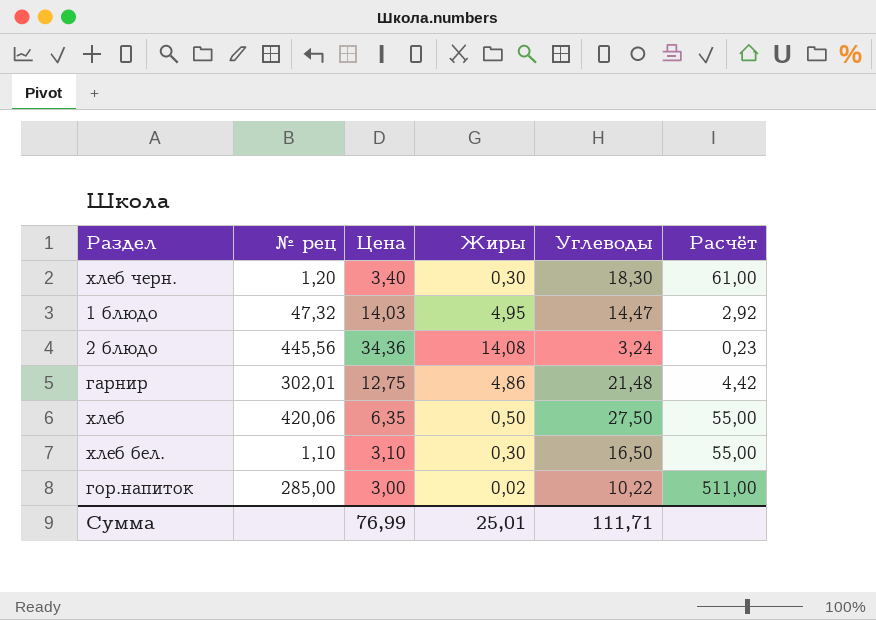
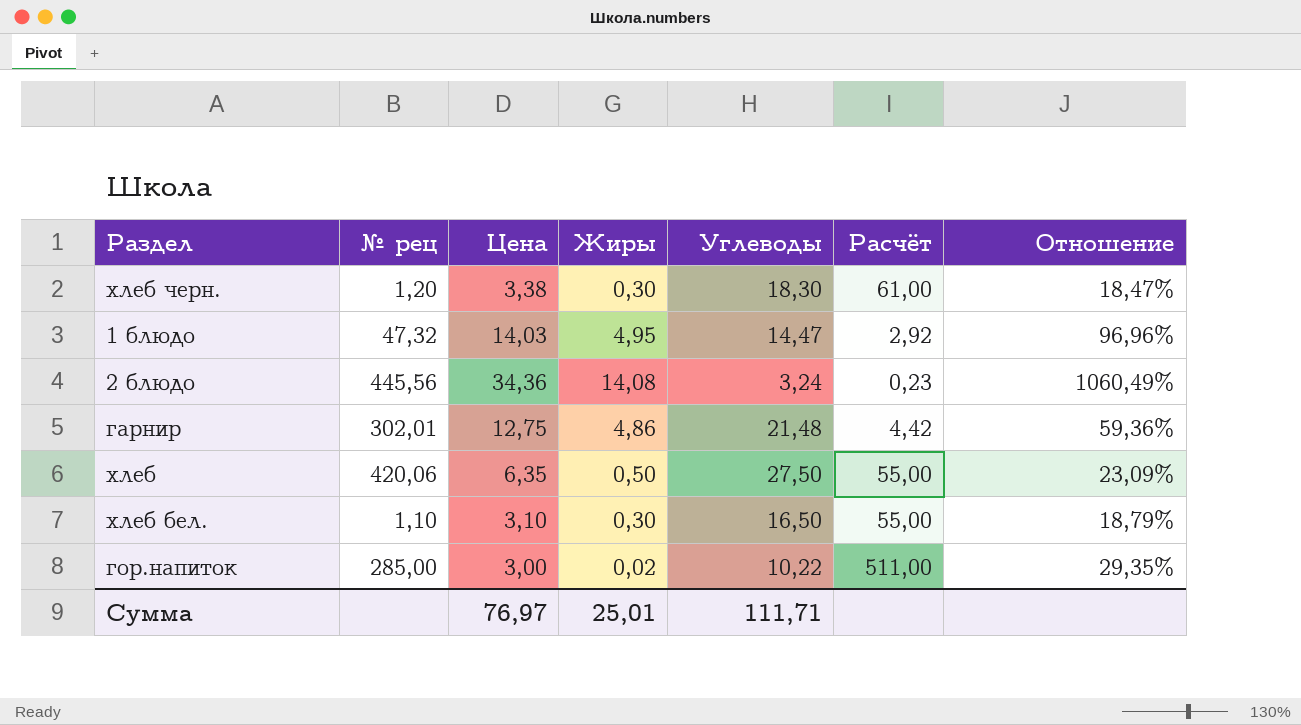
column Отношение | formula: none -> [Цена] / [Углеводы]
хлеб черн. | Цена: 3,40 -> 3,38
Сумма | Цена: 76,99 -> 76,97

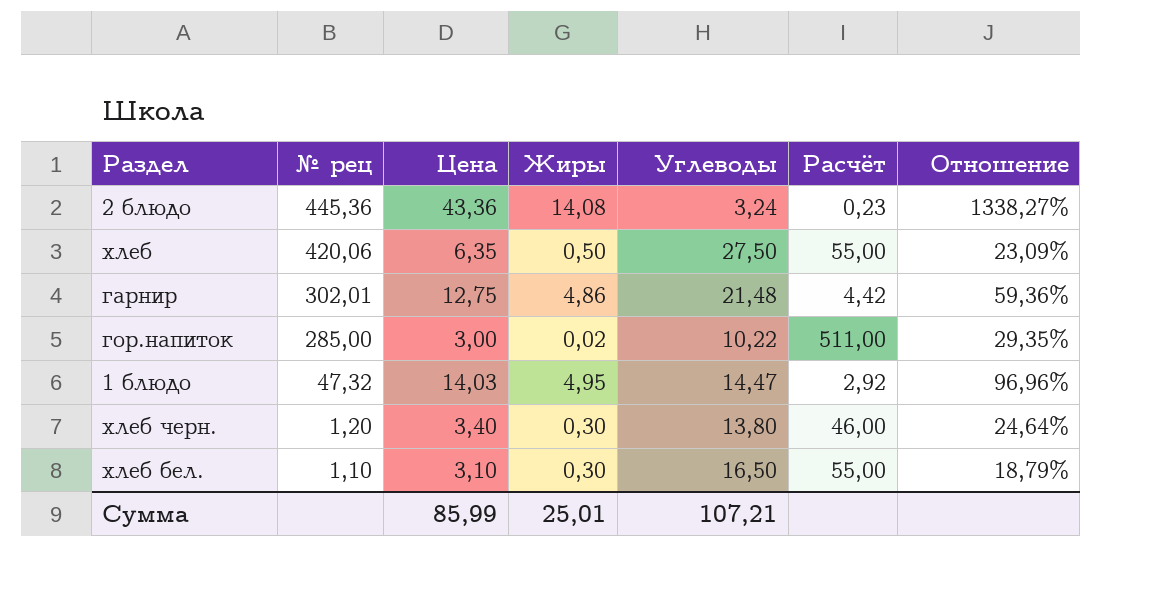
row order: none -> № рец descending
2 блюдо | № рец: 445,56 -> 445,36
2 блюдо | Цена: 34,36 -> 43,36
2 блюдо | Отношение: 1060,49% -> 1338,27%
хлеб черн. | Цена: 3,38 -> 3,40
хлеб черн. | Углеводы: 18,30 -> 13,80
хлеб черн. | Расчёт: 61,00 -> 46,00
хлеб черн. | Отношение: 18,47% -> 24,64%
Сумма | Цена: 76,97 -> 85,99
Сумма | Углеводы: 111,71 -> 107,21

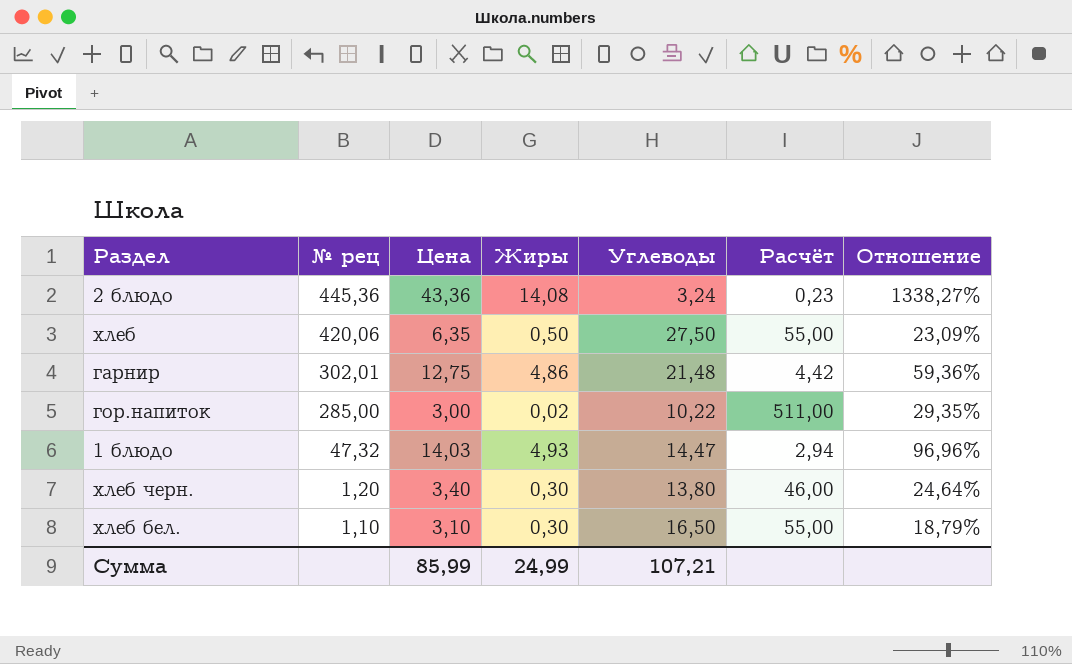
1 блюдо | Жиры: 4,95 -> 4,93
1 блюдо | Расчёт: 2,92 -> 2,94
Сумма | Жиры: 25,01 -> 24,99

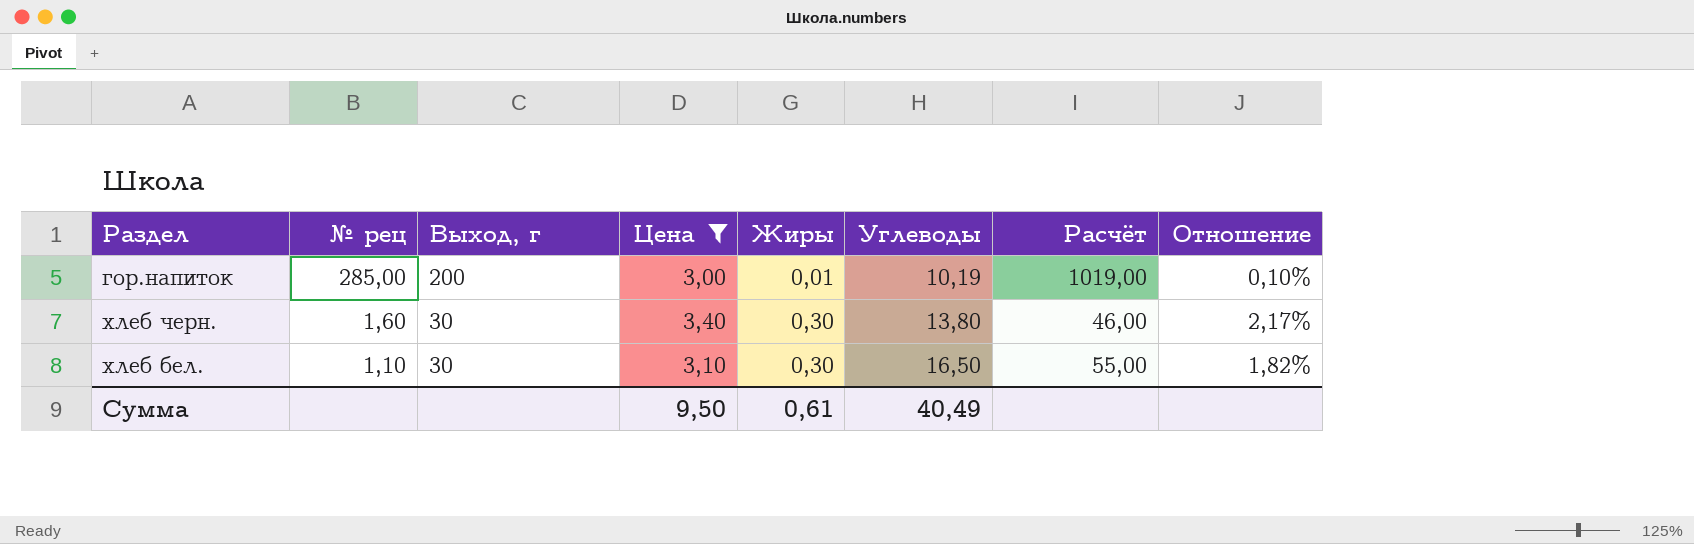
filter: none -> Цена <= 3,40
column Выход, г | position: none -> 3
column Отношение | formula: [Цена] / [Углеводы] -> [Жиры] / [Углеводы]
гор.напиток | Жиры: 0,02 -> 0,01
гор.напиток | Углеводы: 10,22 -> 10,19
гор.напиток | Расчёт: 511,00 -> 1019,00
хлеб черн. | № рец: 1,20 -> 1,60
Сумма | Цена: 85,99 -> 9,50
Сумма | Жиры: 24,99 -> 0,61
Сумма | Углеводы: 107,21 -> 40,49

